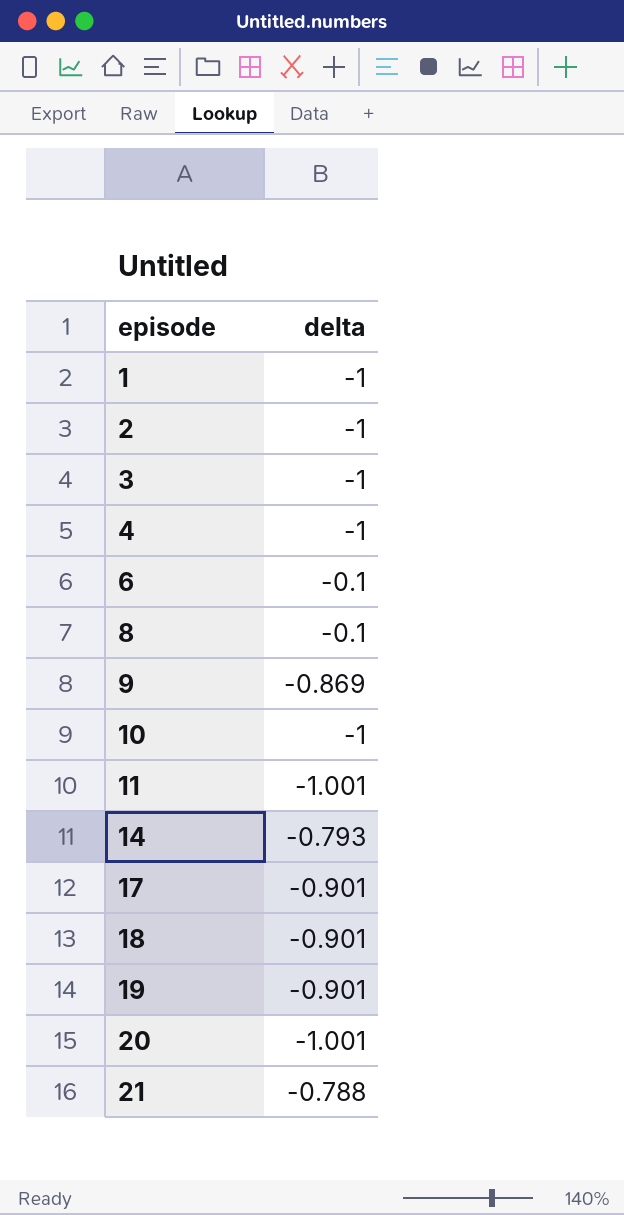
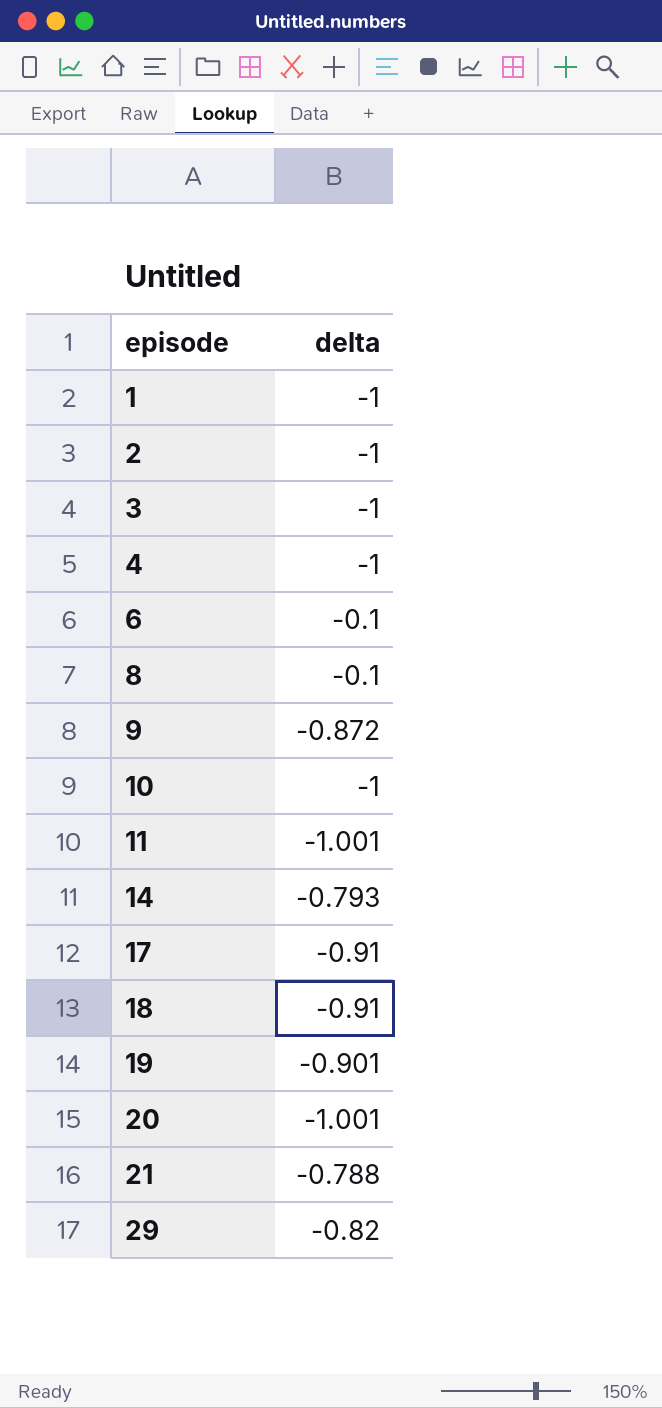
9 | delta: -0.869 -> -0.872
17 | delta: -0.901 -> -0.91
18 | delta: -0.901 -> -0.91
row 29: none -> -0.82

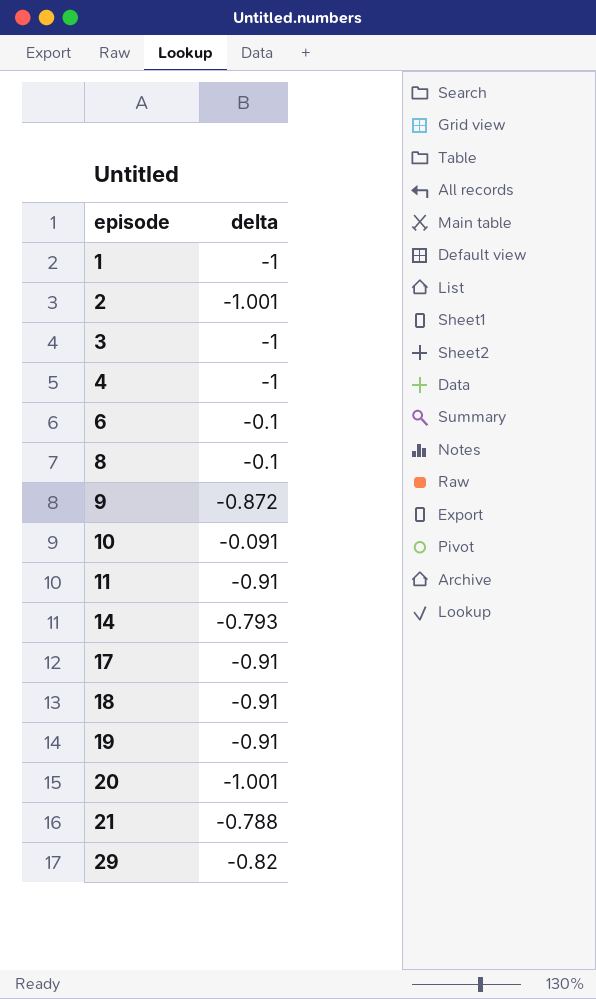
2 | delta: -1 -> -1.001
10 | delta: -1 -> -0.091
11 | delta: -1.001 -> -0.91
19 | delta: -0.901 -> -0.91

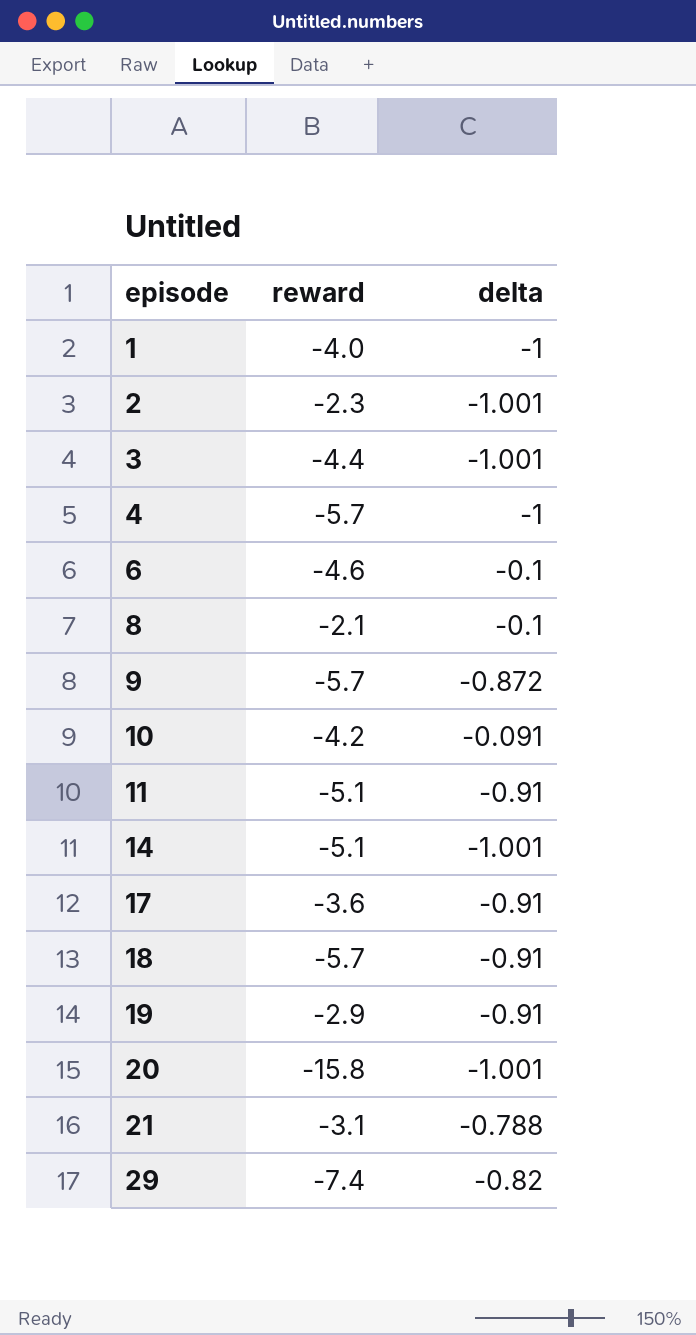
column reward | position: none -> 2
3 | delta: -1 -> -1.001
14 | delta: -0.793 -> -1.001

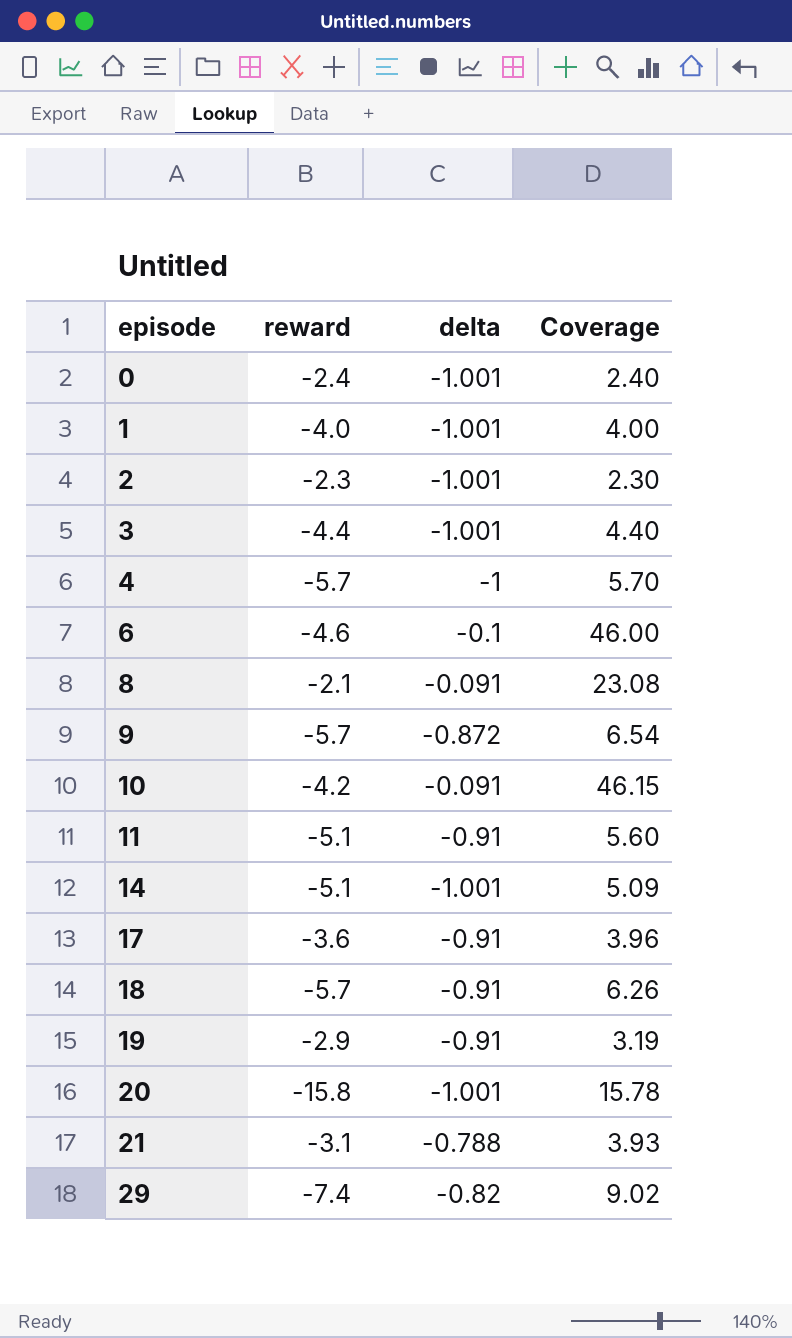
column Coverage | formula: none -> [reward] / [delta]
row 0: none -> -2.4 | -1.001 | 2.40
1 | delta: -1 -> -1.001
8 | delta: -0.1 -> -0.091

